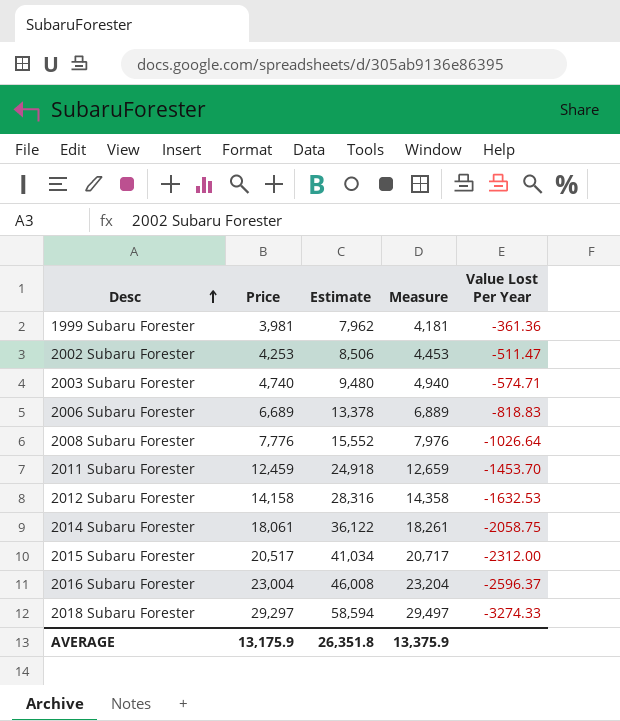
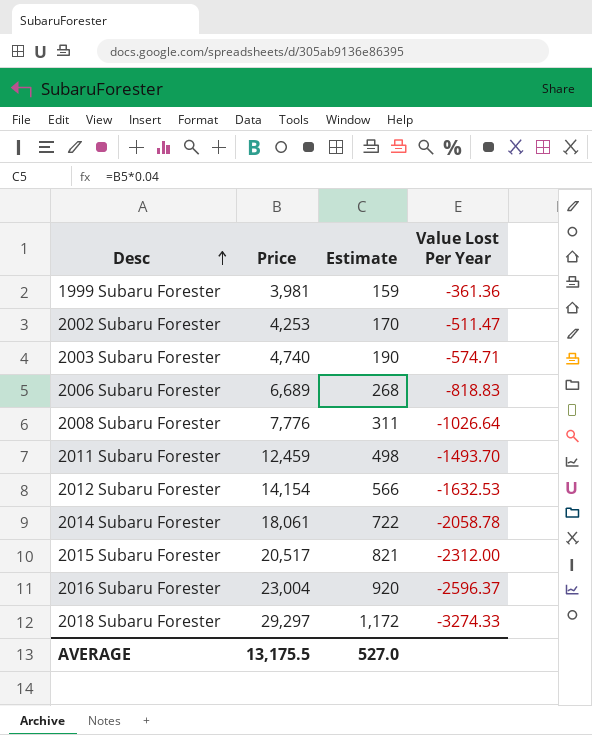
column Measure | formula: [Price] + 200 -> none
column Estimate | formula: [Price] * 2 -> [Price] * 0.04
2011 Subaru Forester | Value Lost Per Year: -1453.70 -> -1493.70
2012 Subaru Forester | Price: 14,158 -> 14,154
2014 Subaru Forester | Value Lost Per Year: -2058.75 -> -2058.78
AVERAGE | Price: 13,175.9 -> 13,175.5
AVERAGE | Estimate: 26,351.8 -> 527.0

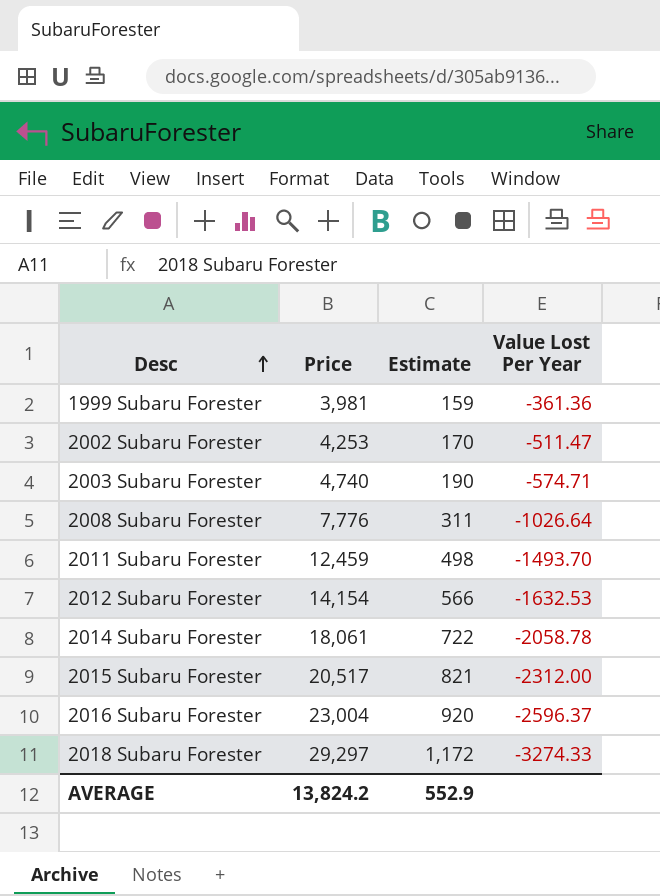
row 2006 Subaru Forester: 6,689 | 268 | -818.83 -> none
AVERAGE | Price: 13,175.5 -> 13,824.2
AVERAGE | Estimate: 527.0 -> 552.9

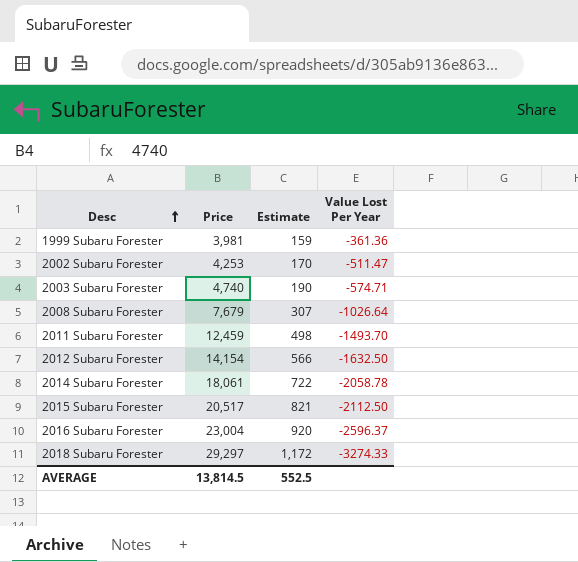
2008 Subaru Forester | Price: 7,776 -> 7,679
2008 Subaru Forester | Estimate: 311 -> 307
2012 Subaru Forester | Value Lost Per Year: -1632.53 -> -1632.50
2015 Subaru Forester | Value Lost Per Year: -2312.00 -> -2112.50
AVERAGE | Price: 13,824.2 -> 13,814.5
AVERAGE | Estimate: 552.9 -> 552.5

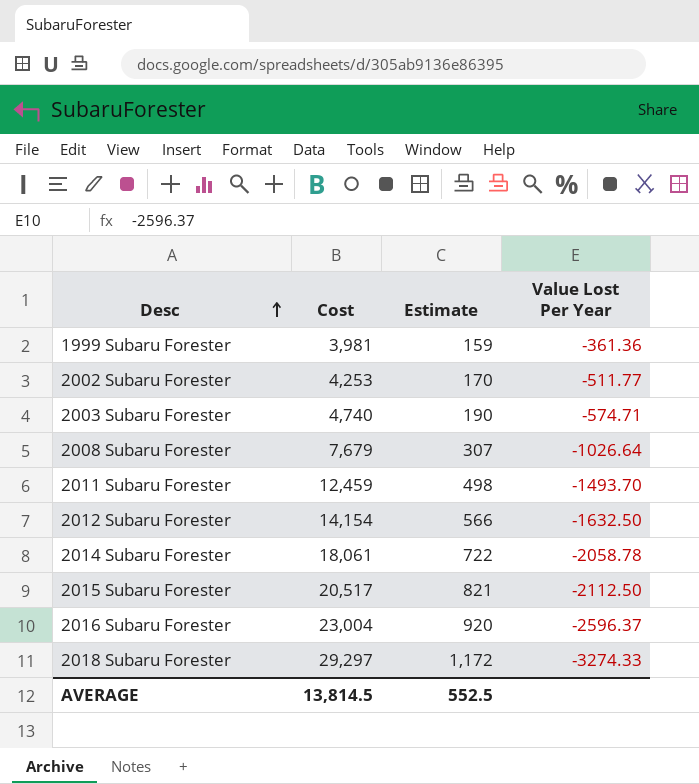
column name: Price -> Cost
2002 Subaru Forester | Value Lost Per Year: -511.47 -> -511.77

